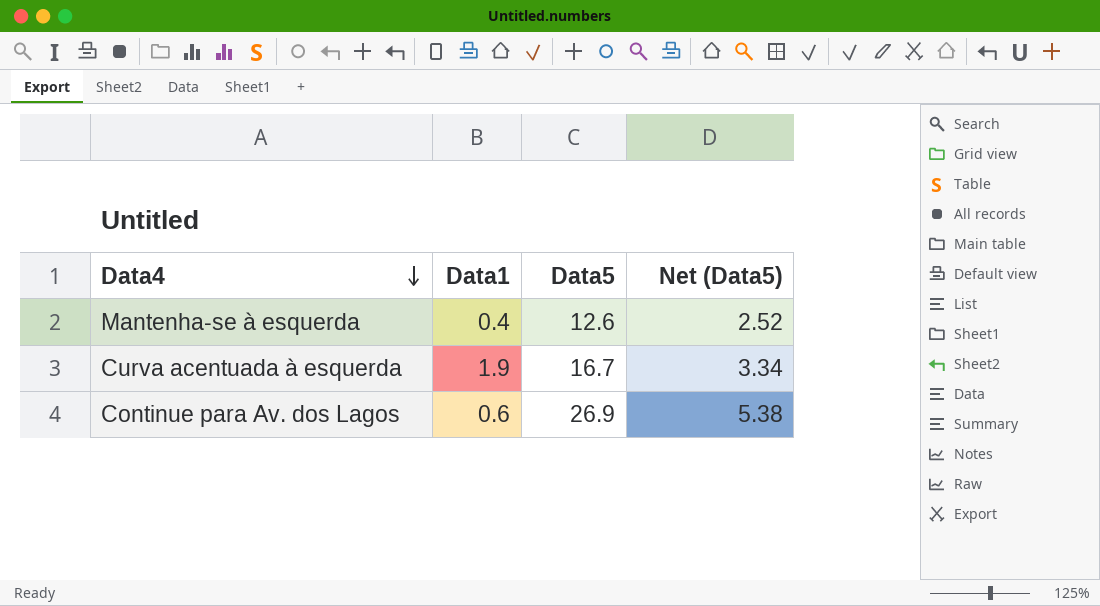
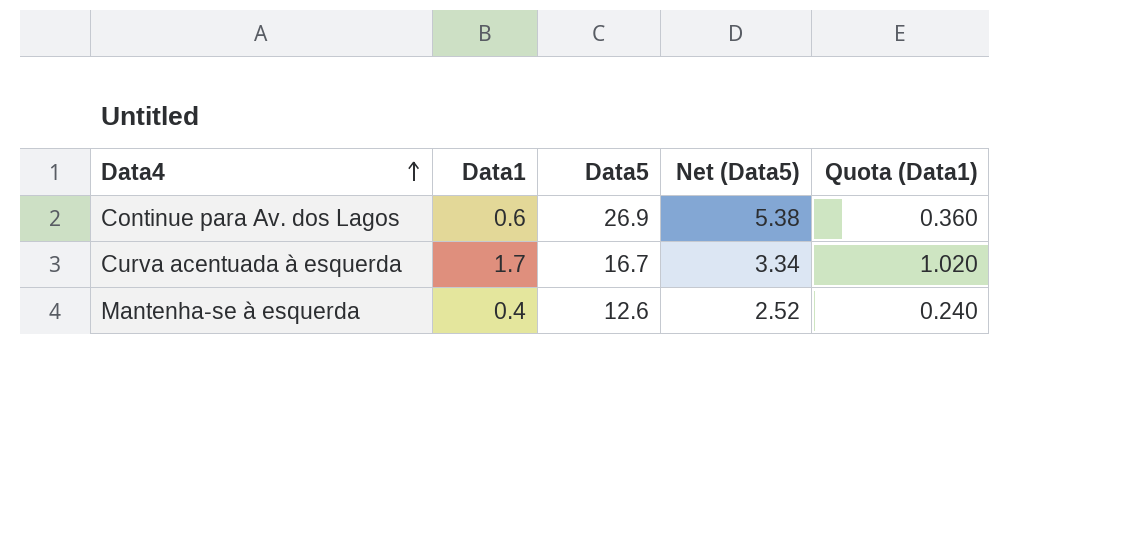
row order: Data4 descending -> Data4 ascending
column Quota (Data1) | formula: none -> [Data1] * 0.6
Curva acentuada à esquerda | Data1: 1.9 -> 1.7

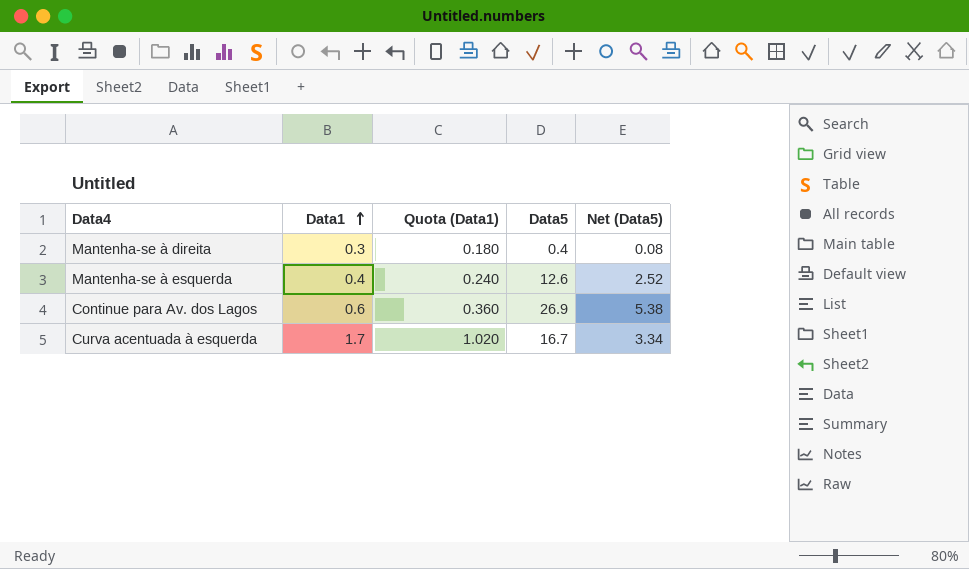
row order: Data4 ascending -> Data1 ascending
column Quota (Data1) | position: 5 -> 3
row Mantenha-se à direita: none -> 0.3 | 0.180 | 0.4 | 0.08

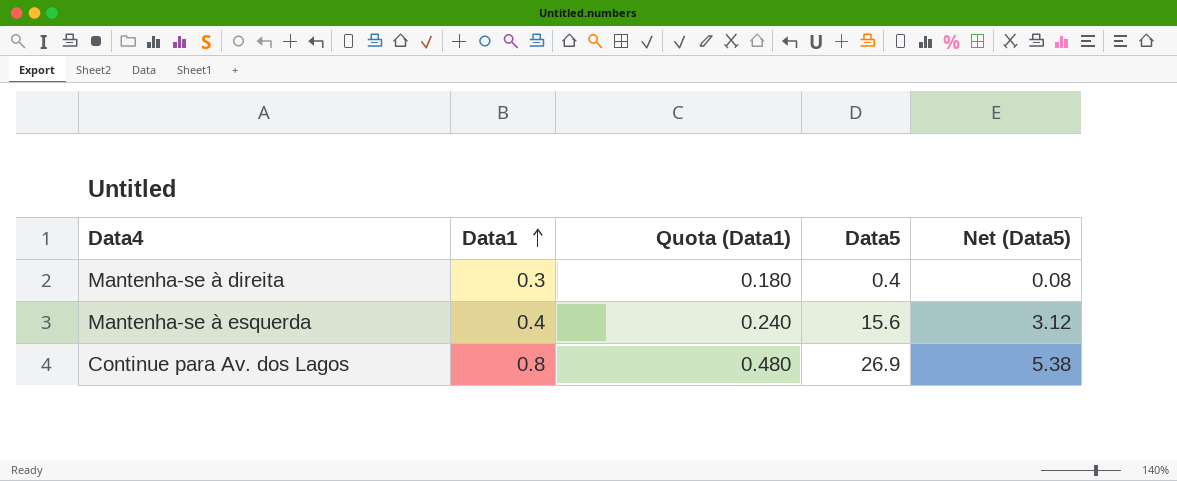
row Curva acentuada à esquerda: 1.7 | 1.020 | 16.7 | 3.34 -> none
Mantenha-se à esquerda | Data5: 12.6 -> 15.6
Mantenha-se à esquerda | Net (Data5): 2.52 -> 3.12
Continue para Av. dos Lagos | Data1: 0.6 -> 0.8
Continue para Av. dos Lagos | Quota (Data1): 0.360 -> 0.480

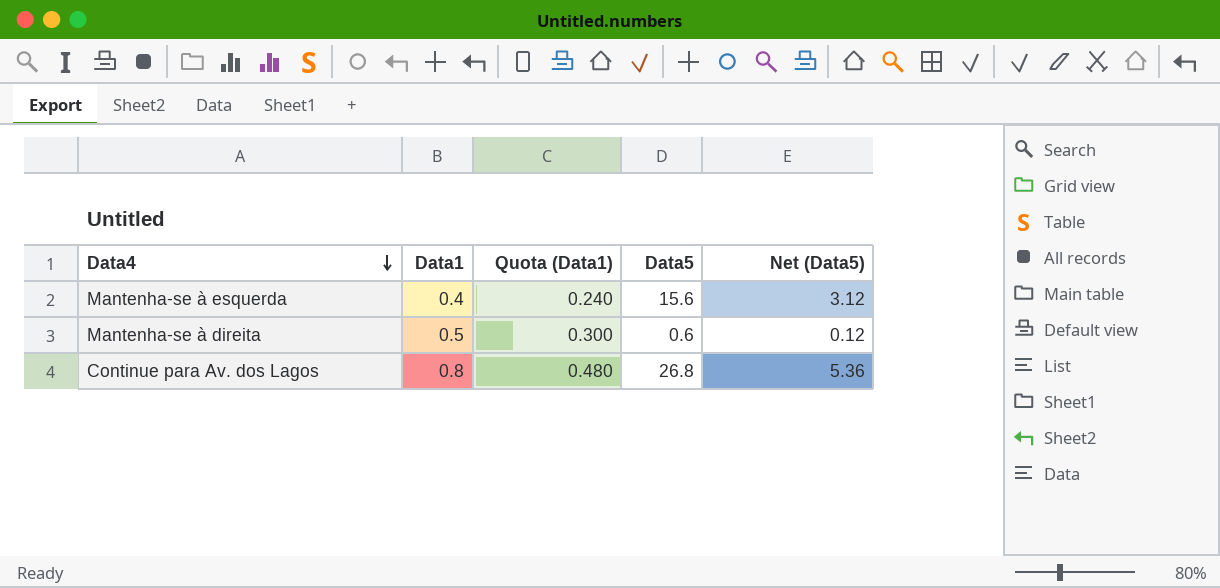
row order: Data1 ascending -> Data4 descending
Mantenha-se à direita | Data1: 0.3 -> 0.5
Mantenha-se à direita | Quota (Data1): 0.180 -> 0.300
Mantenha-se à direita | Data5: 0.4 -> 0.6
Mantenha-se à direita | Net (Data5): 0.08 -> 0.12
Continue para Av. dos Lagos | Data5: 26.9 -> 26.8
Continue para Av. dos Lagos | Net (Data5): 5.38 -> 5.36

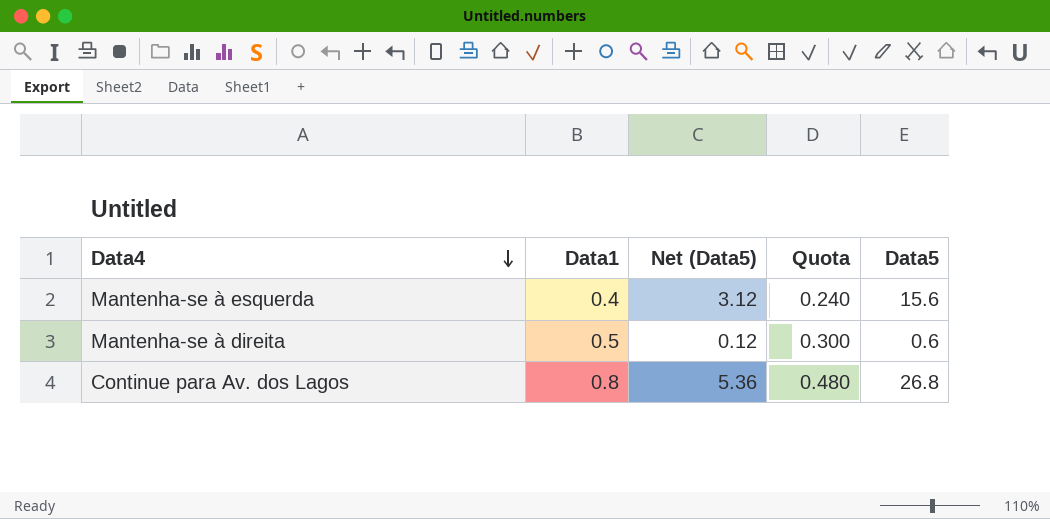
column Net (Data5) | position: 5 -> 3
column name: Quota (Data1) -> Quota

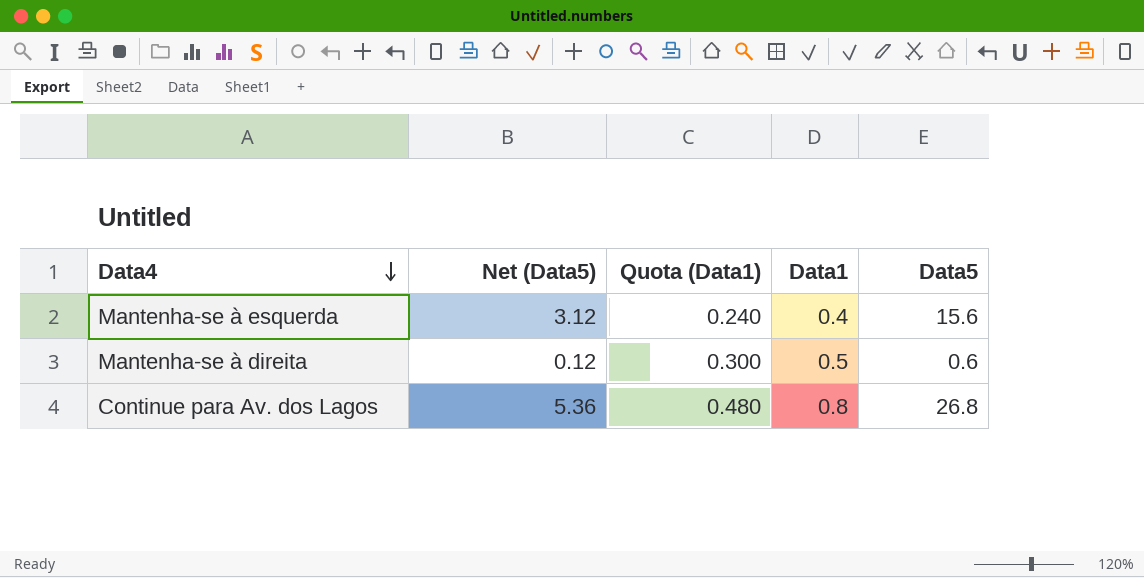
column name: Quota -> Quota (Data1)
column Data1 | position: 2 -> 4

